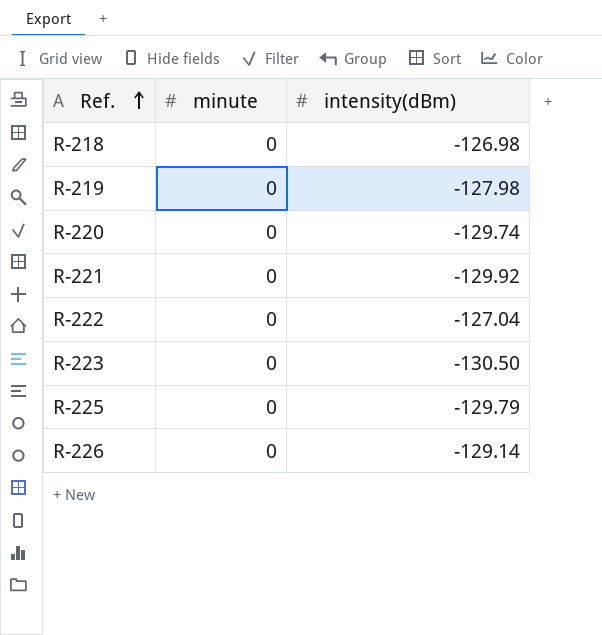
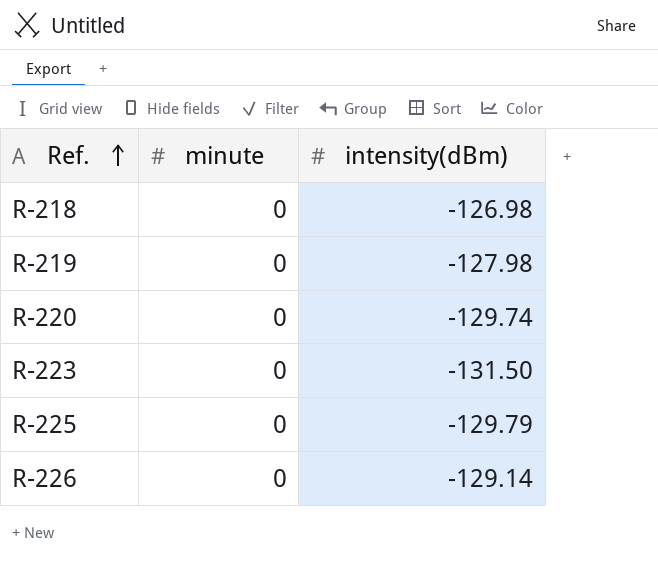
row R-221: 0 | -129.92 -> none
row R-222: 0 | -127.04 -> none
R-223 | intensity(dBm): -130.50 -> -131.50

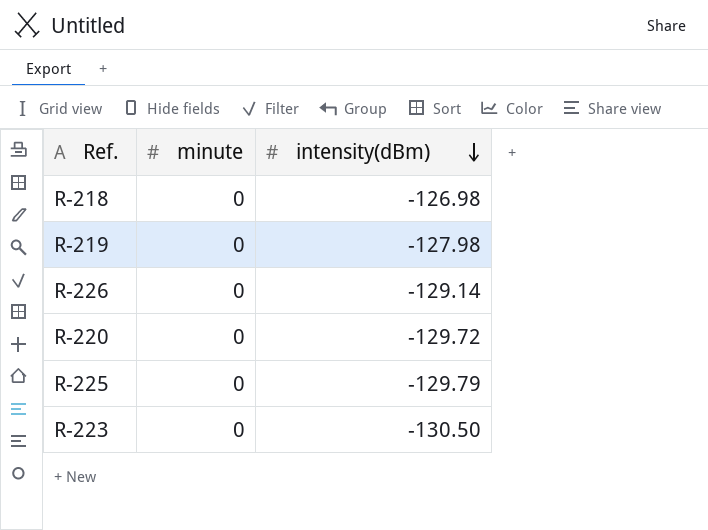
row order: Ref. ascending -> intensity(dBm) descending
R-220 | intensity(dBm): -129.74 -> -129.72
R-223 | intensity(dBm): -131.50 -> -130.50

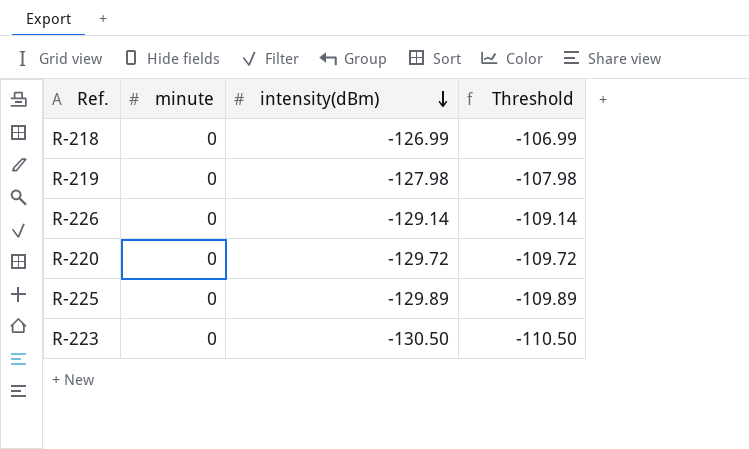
column Threshold | formula: none -> [intensity(dBm)] + 20
R-218 | intensity(dBm): -126.98 -> -126.99
R-225 | intensity(dBm): -129.79 -> -129.89

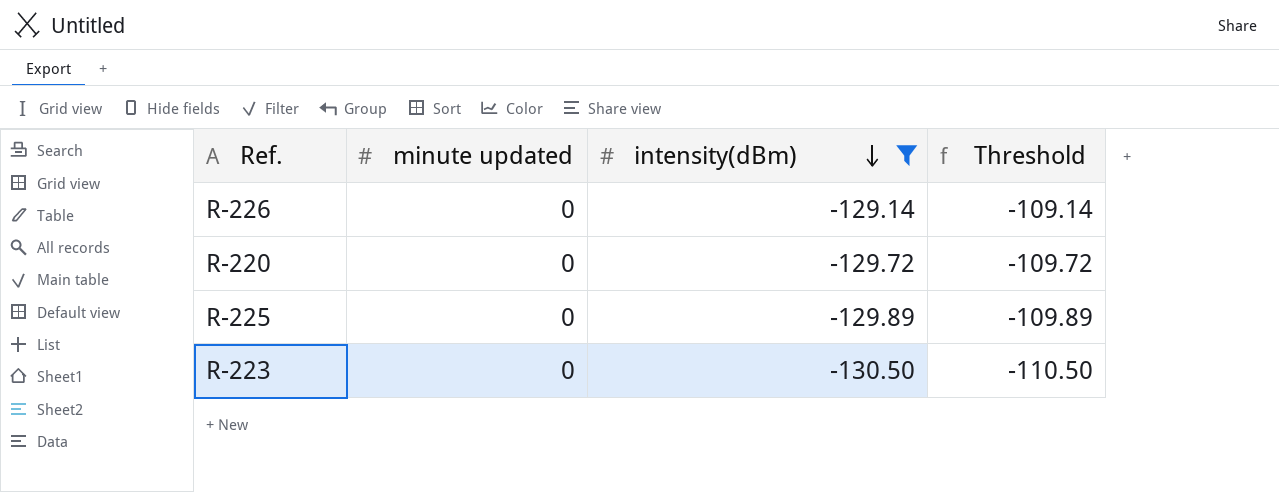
filter: none -> intensity(dBm) <= -129.14
column name: minute -> minute updated

